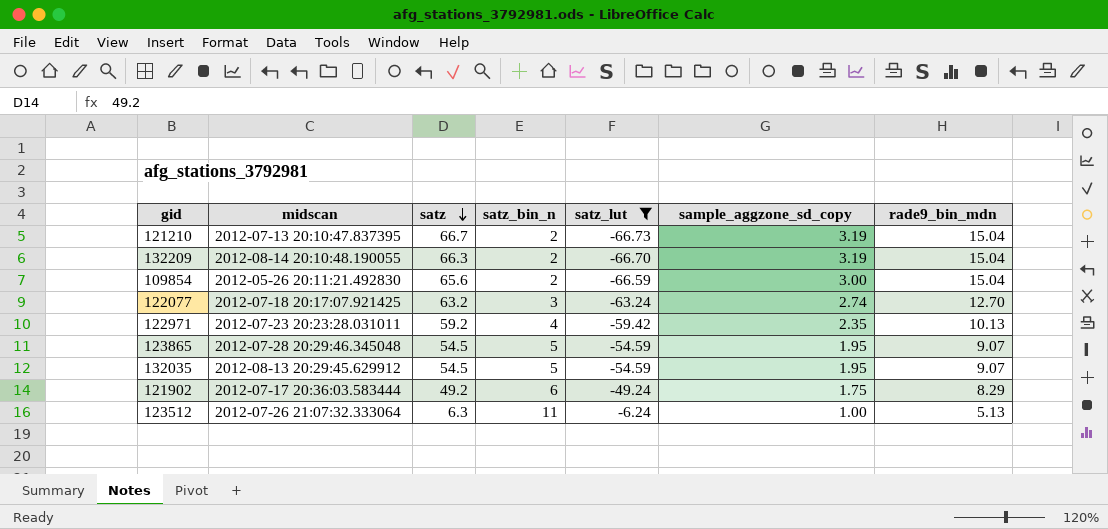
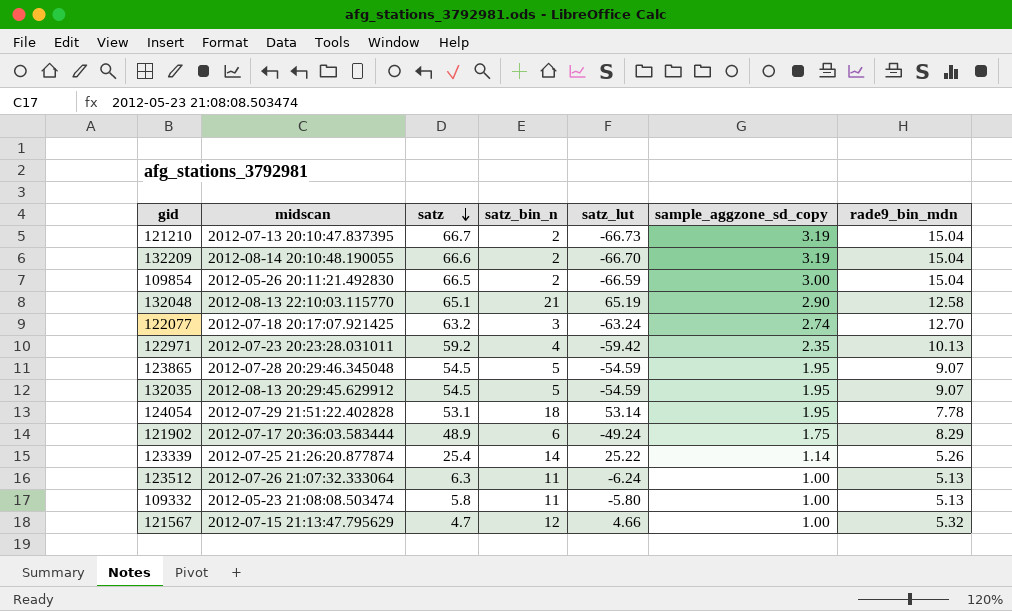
filter: satz_lut <= -6.24 -> none
132209 | satz: 66.3 -> 66.6
109854 | satz: 65.6 -> 66.5
121902 | satz: 49.2 -> 48.9

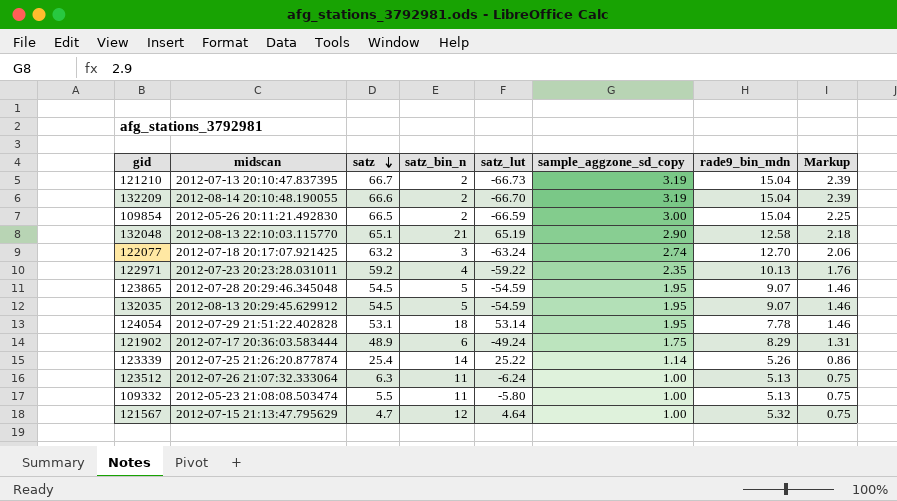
column Markup | formula: none -> [sample_aggzone_sd_copy] * 0.75
122971 | satz_lut: -59.42 -> -59.22
109332 | satz: 5.8 -> 5.5
121567 | satz_lut: 4.66 -> 4.64

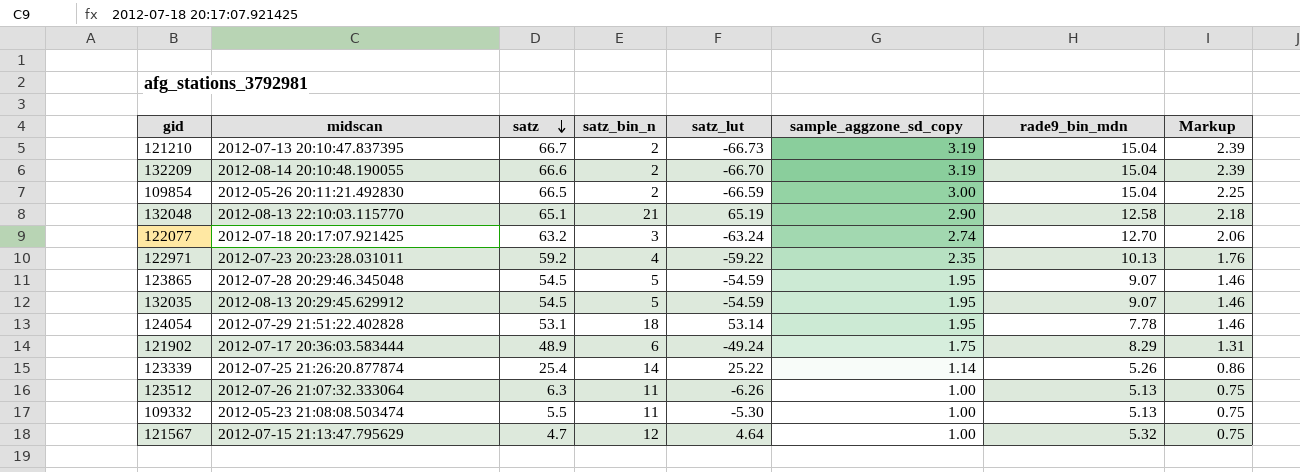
123512 | satz_lut: -6.24 -> -6.26
109332 | satz_lut: -5.80 -> -5.30

